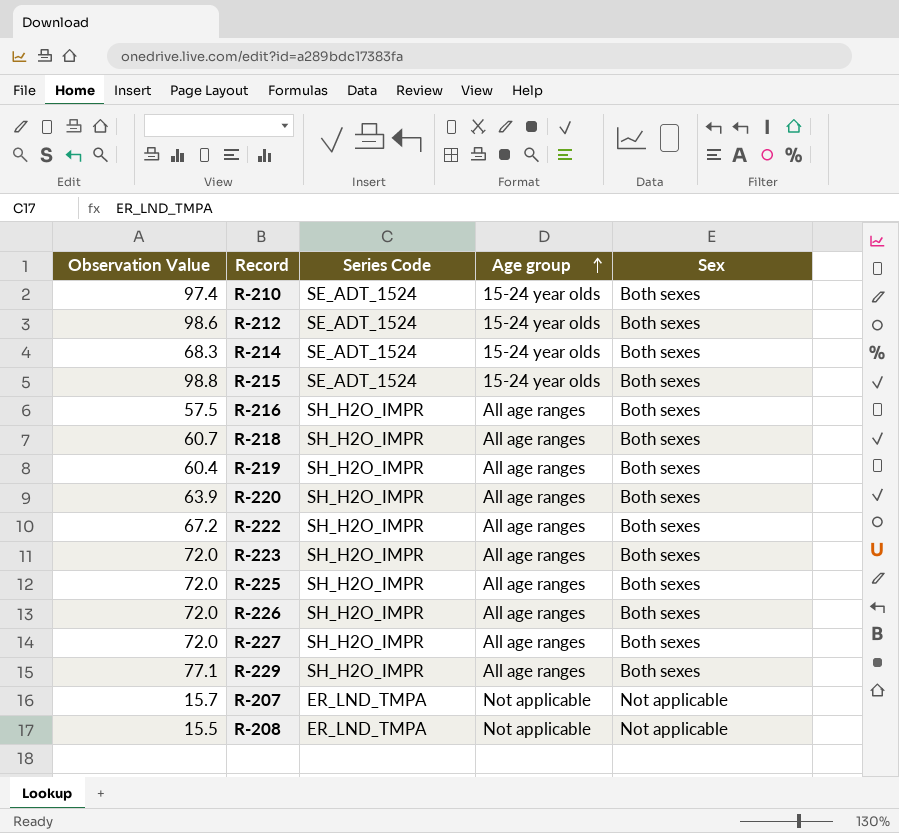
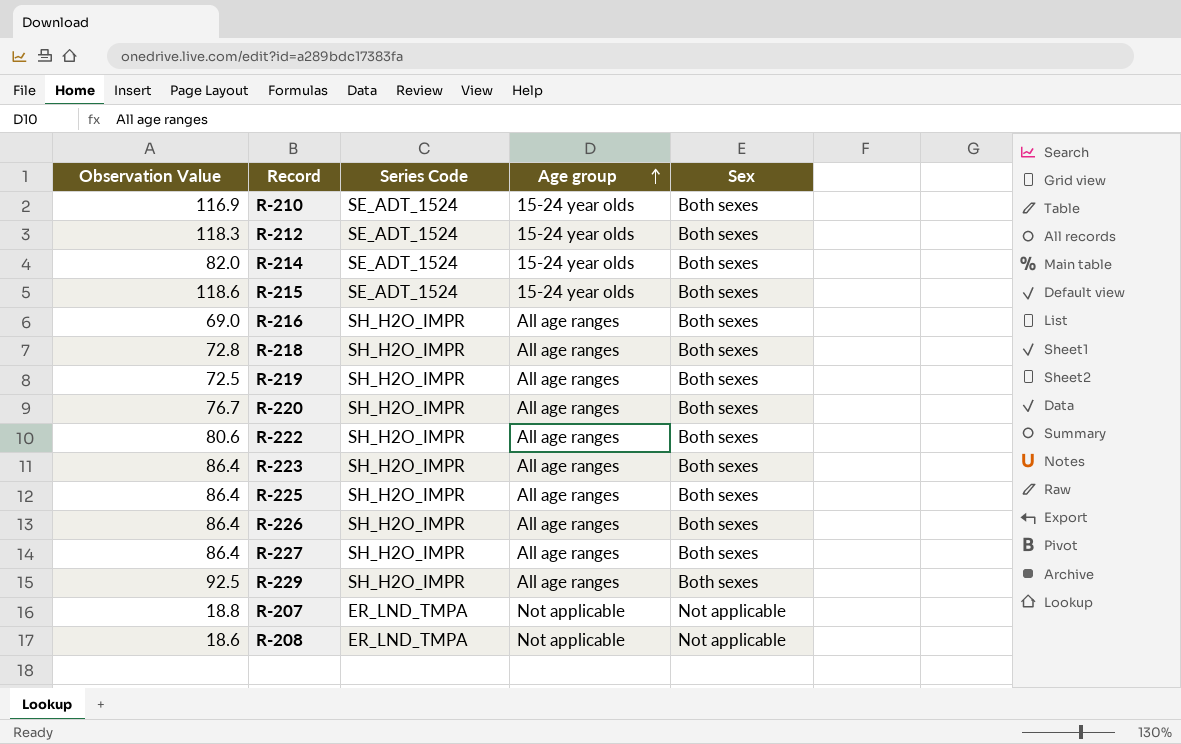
R-210 | Observation Value: 97.4 -> 116.9
R-212 | Observation Value: 98.6 -> 118.3
R-214 | Observation Value: 68.3 -> 82.0
R-215 | Observation Value: 98.8 -> 118.6
R-216 | Observation Value: 57.5 -> 69.0
R-218 | Observation Value: 60.7 -> 72.8
R-219 | Observation Value: 60.4 -> 72.5
R-220 | Observation Value: 63.9 -> 76.7
R-222 | Observation Value: 67.2 -> 80.6
R-223 | Observation Value: 72.0 -> 86.4
R-225 | Observation Value: 72.0 -> 86.4
R-226 | Observation Value: 72.0 -> 86.4
R-227 | Observation Value: 72.0 -> 86.4
R-229 | Observation Value: 77.1 -> 92.5
R-207 | Observation Value: 15.7 -> 18.8
R-208 | Observation Value: 15.5 -> 18.6

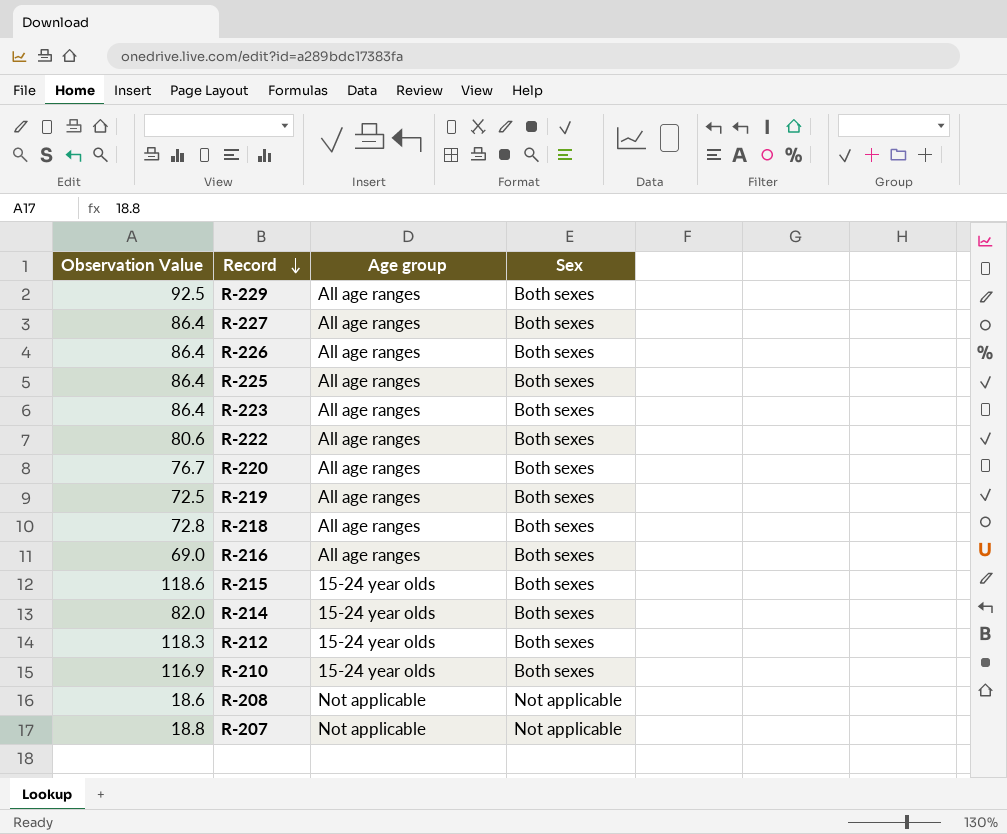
row order: Age group ascending -> Record descending
column Series Code | position: 3 -> none

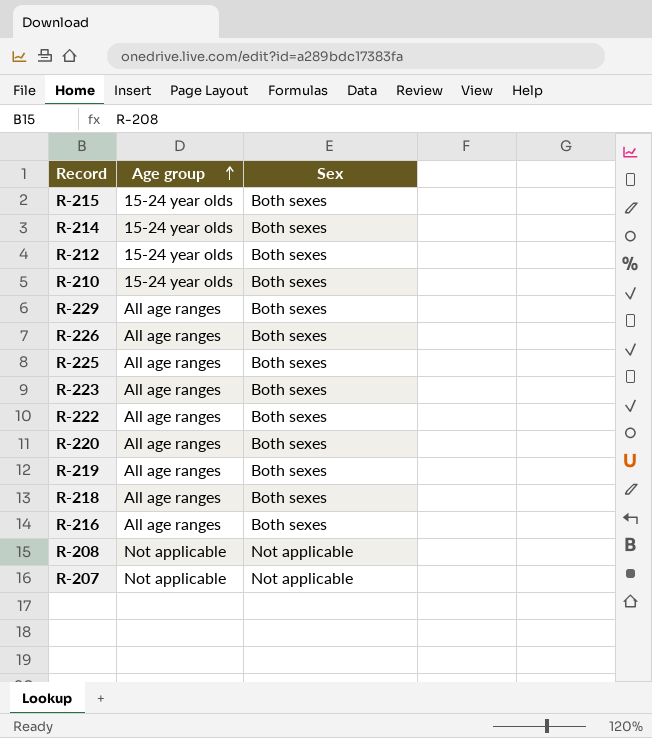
row order: Record descending -> Age group ascending
column Observation Value | position: 1 -> none
row R-227: 86.4 | All age ranges | Both sexes -> none

